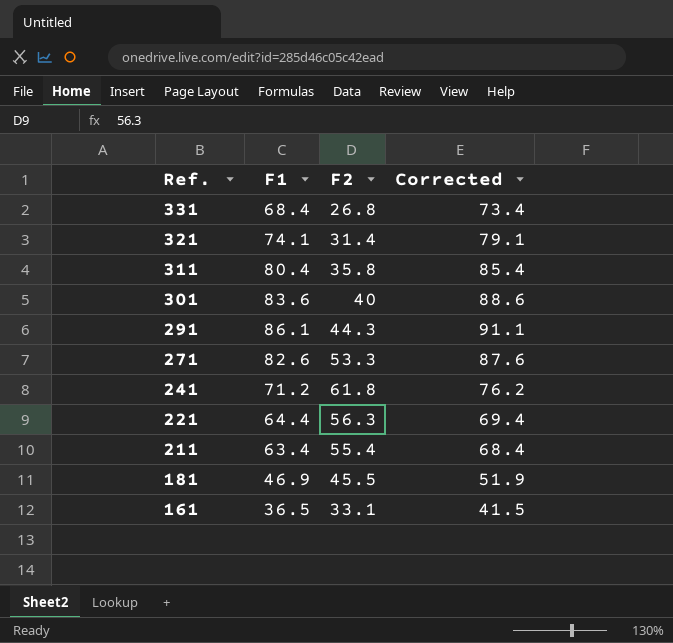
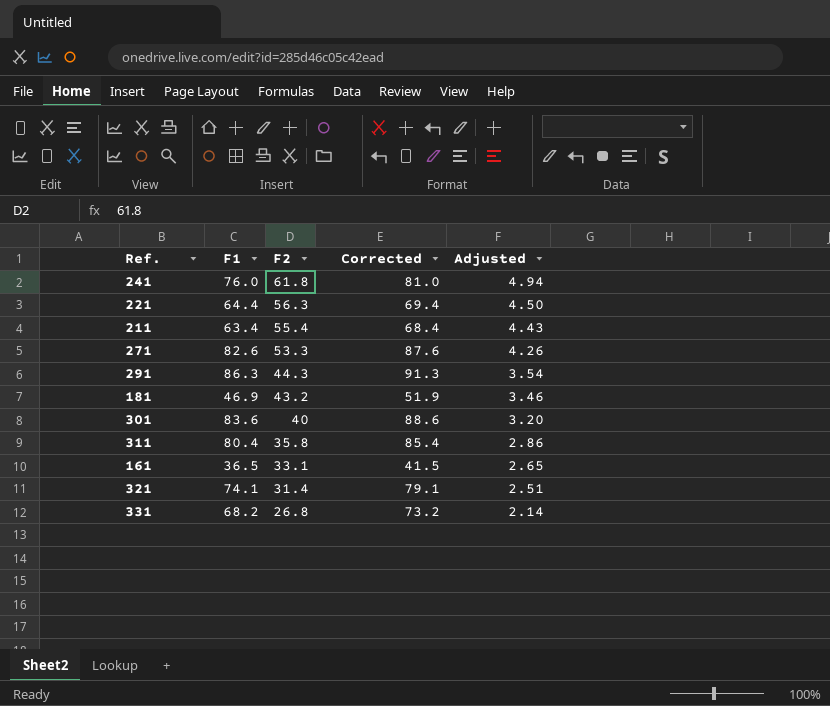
row order: Ref. descending -> F2 descending
column Adjusted | formula: none -> [F2] * 0.08
241 | F1: 71.2 -> 76.0
241 | Corrected: 76.2 -> 81.0
291 | F1: 86.1 -> 86.3
291 | Corrected: 91.1 -> 91.3
181 | F2: 45.5 -> 43.2
331 | F1: 68.4 -> 68.2
331 | Corrected: 73.4 -> 73.2

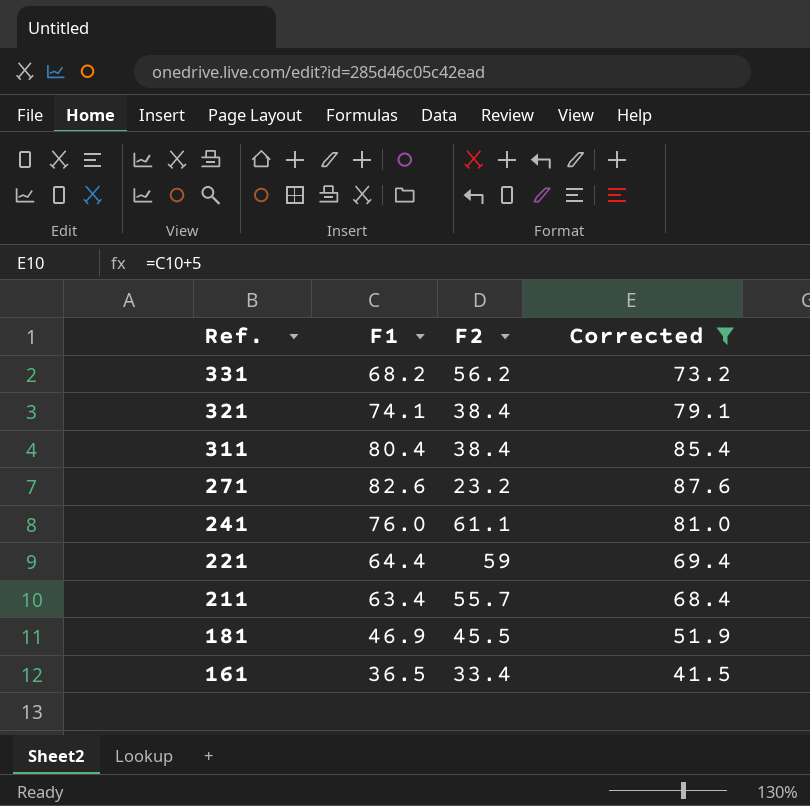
filter: none -> Corrected <= 87.6
row order: F2 descending -> Ref. descending
column Adjusted | formula: [F2] * 0.08 -> none
331 | F2: 26.8 -> 56.2
321 | F2: 31.4 -> 38.4
311 | F2: 35.8 -> 38.4
271 | F2: 53.3 -> 23.2
241 | F2: 61.8 -> 61.1
221 | F2: 56.3 -> 59
211 | F2: 55.4 -> 55.7
181 | F2: 43.2 -> 45.5
161 | F2: 33.1 -> 33.4

